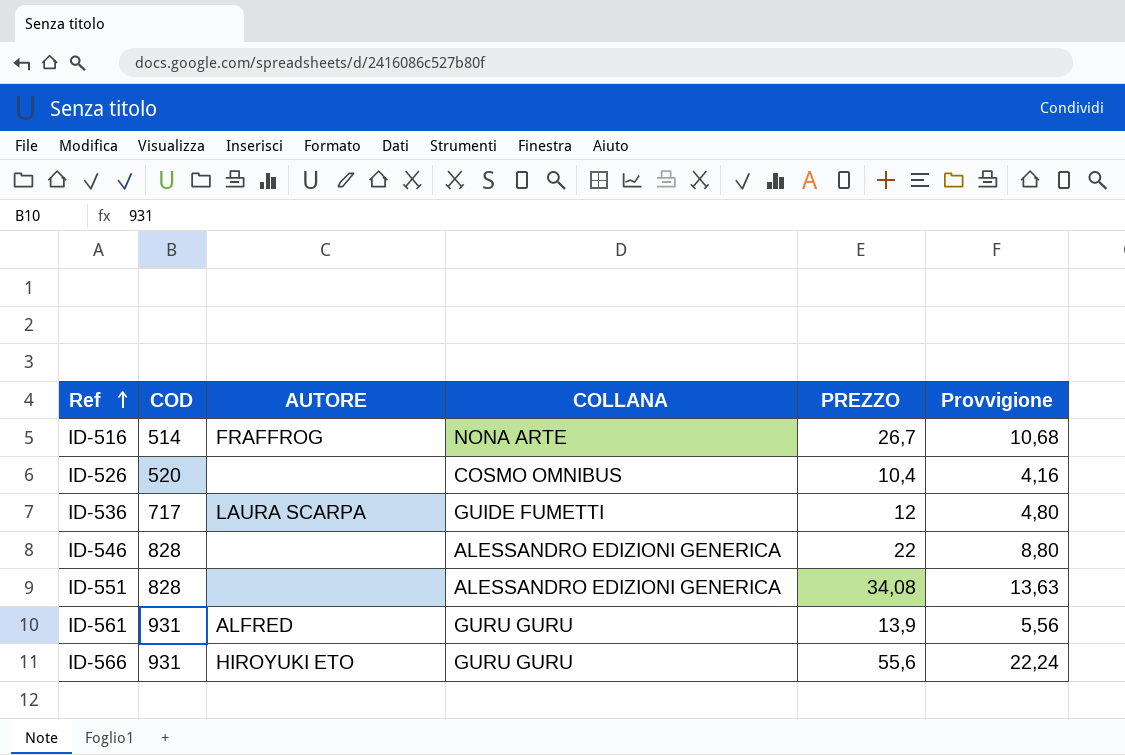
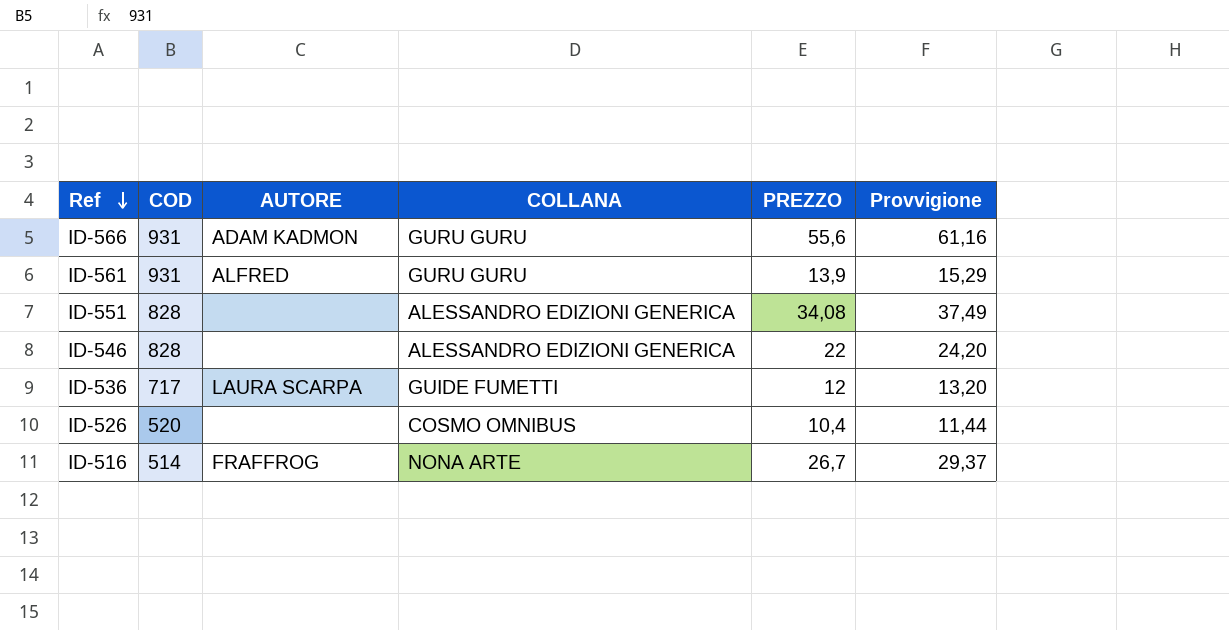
row order: Ref ascending -> Ref descending
column Provvigione | formula: [PREZZO] * 0,4 -> [PREZZO] * 1,1
ID-566 | AUTORE: HIROYUKI ETO -> ADAM KADMON

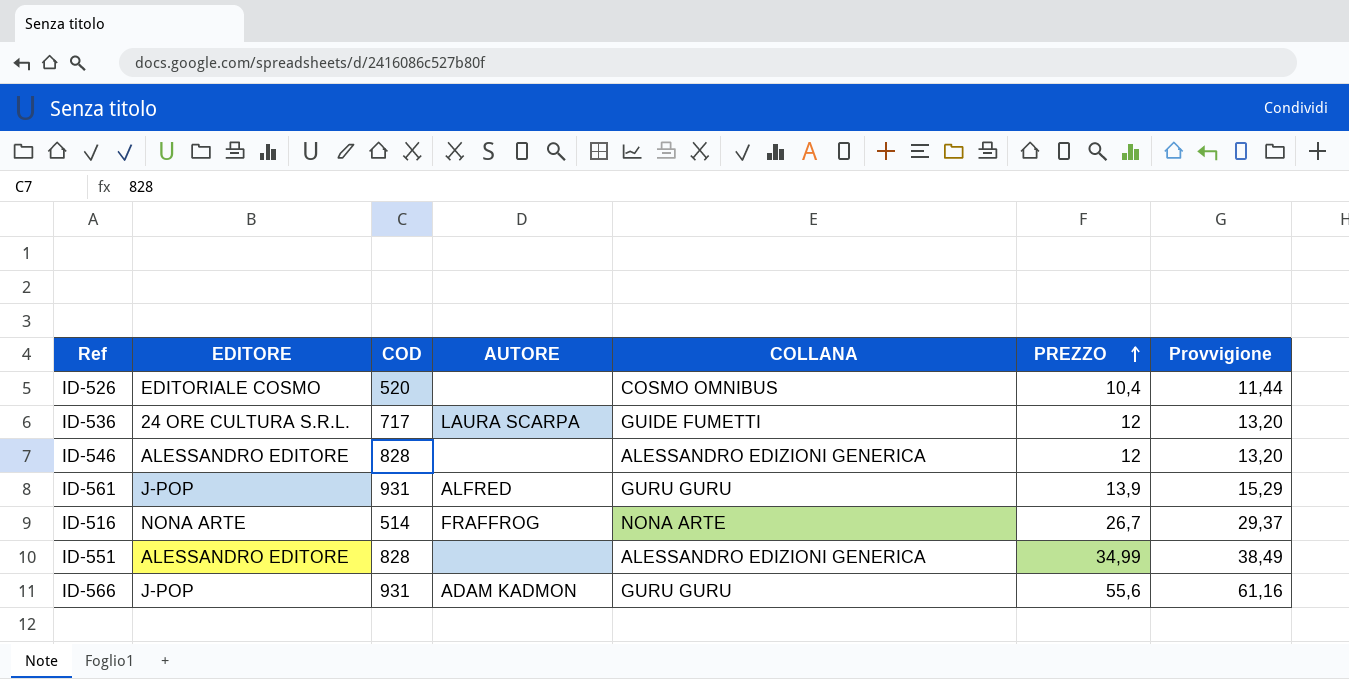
row order: Ref descending -> PREZZO ascending
column EDITORE | position: none -> 2
ID-546 | PREZZO: 22 -> 12
ID-546 | Provvigione: 24,20 -> 13,20
ID-551 | PREZZO: 34,08 -> 34,99
ID-551 | Provvigione: 37,49 -> 38,49

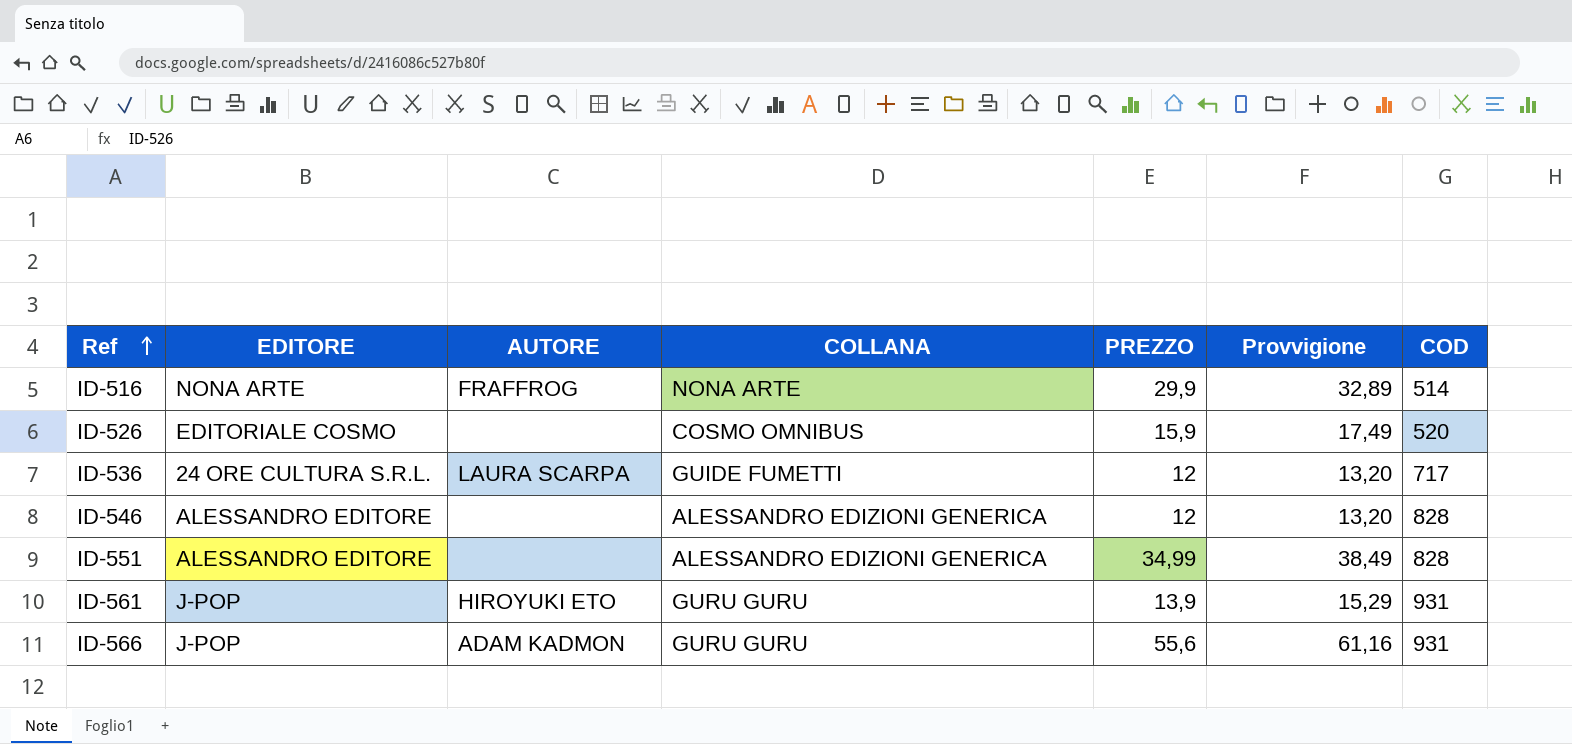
row order: PREZZO ascending -> Ref ascending
column COD | position: 3 -> 7
ID-516 | PREZZO: 26,7 -> 29,9
ID-516 | Provvigione: 29,37 -> 32,89
ID-526 | PREZZO: 10,4 -> 15,9
ID-526 | Provvigione: 11,44 -> 17,49
ID-561 | AUTORE: ALFRED -> HIROYUKI ETO

